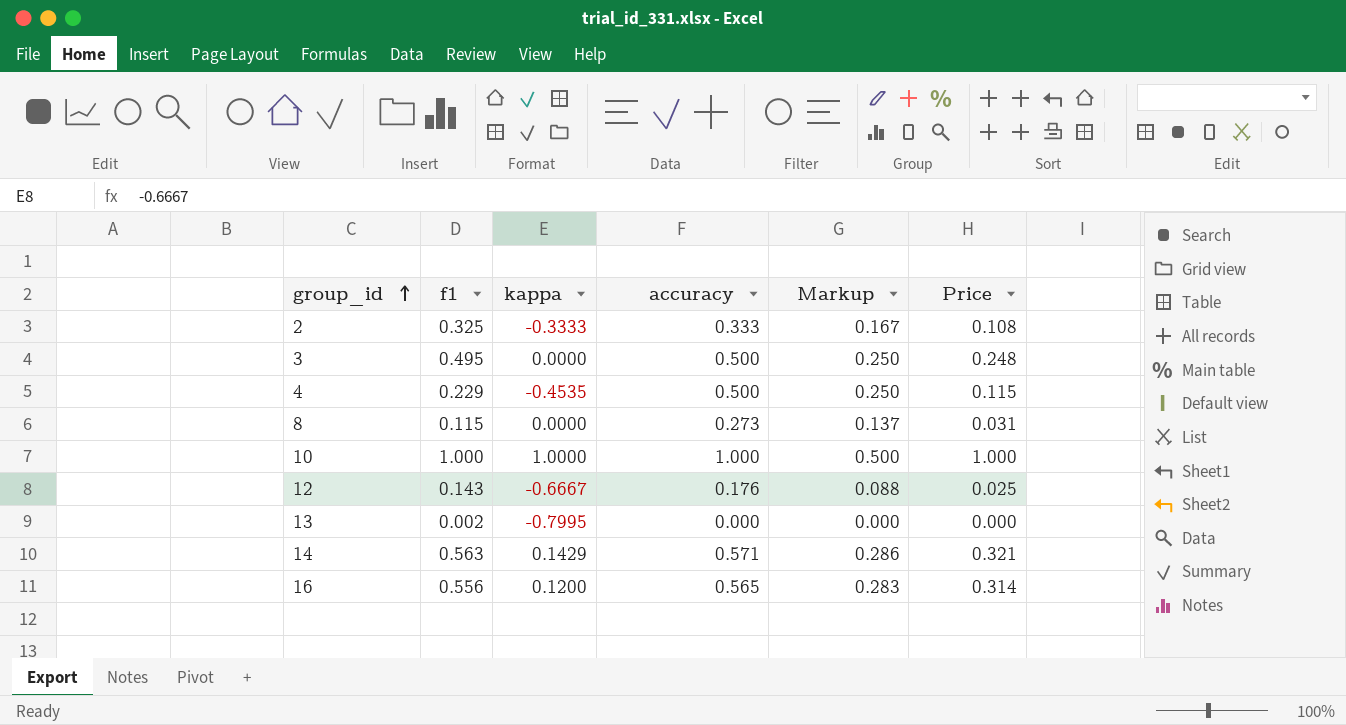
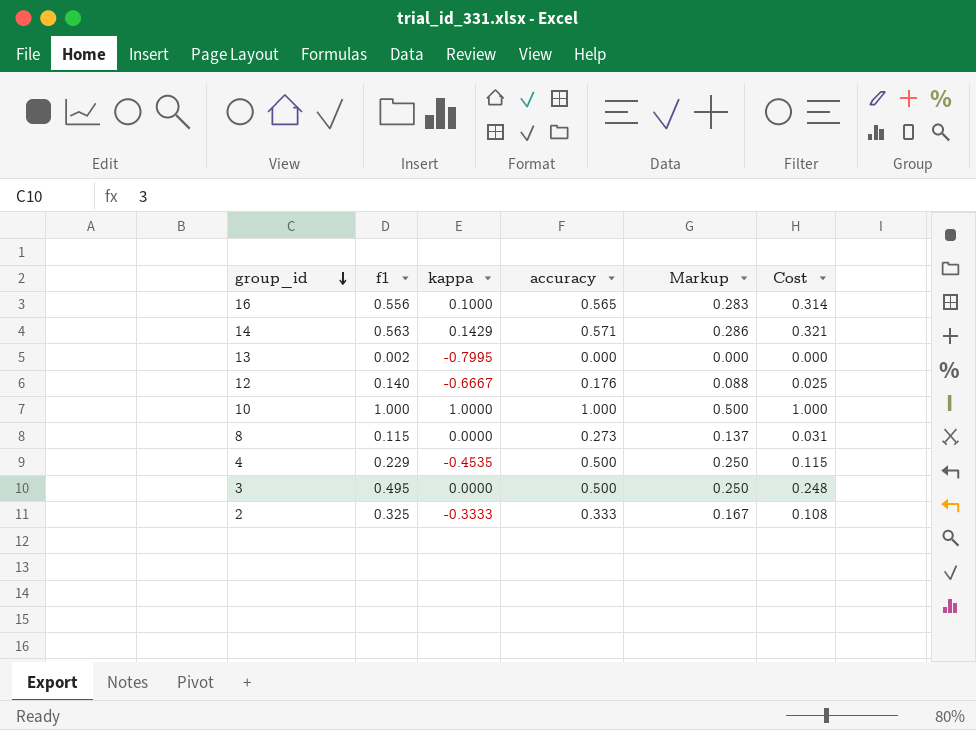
row order: group_id ascending -> group_id descending
column name: Price -> Cost
16 | kappa: 0.1200 -> 0.1000
12 | f1: 0.143 -> 0.140

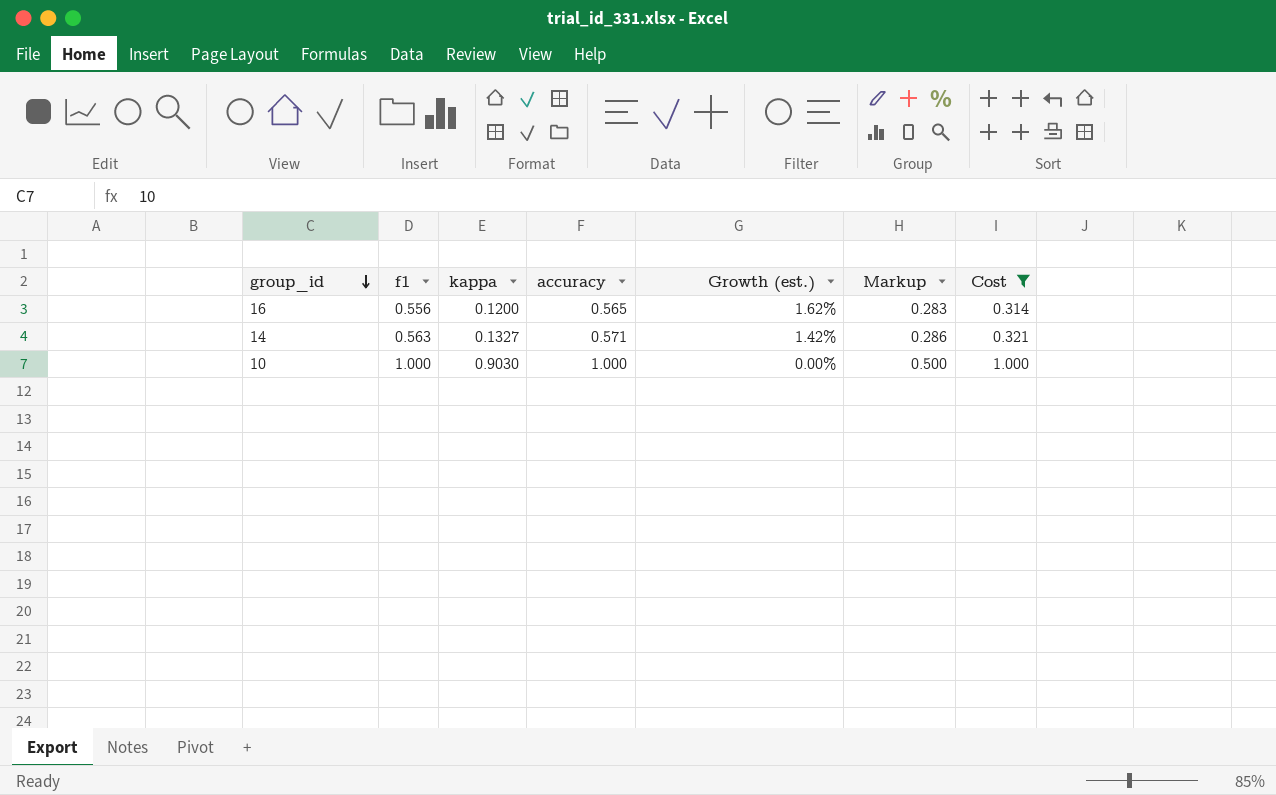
filter: none -> Cost >= 0.314
column Growth (est.) | formula: none -> ([accuracy] - [f1]) / [f1]
16 | kappa: 0.1000 -> 0.1200
14 | kappa: 0.1429 -> 0.1327
10 | kappa: 1.0000 -> 0.9030

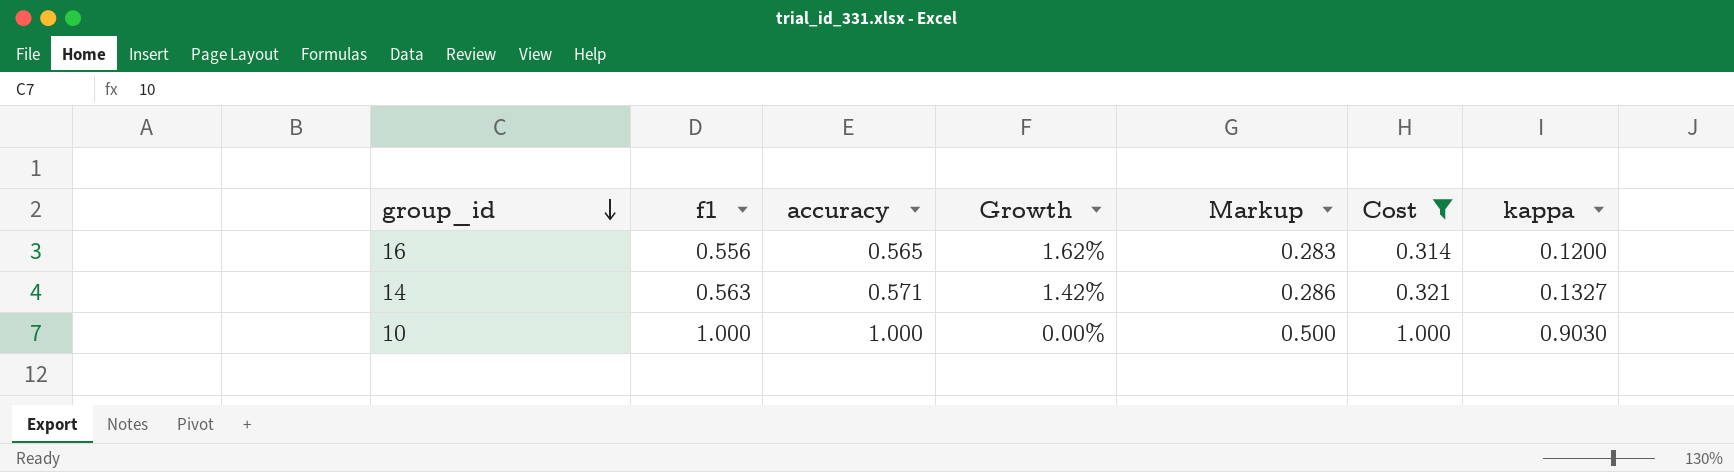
column name: Growth (est.) -> Growth
column kappa | position: 3 -> 7

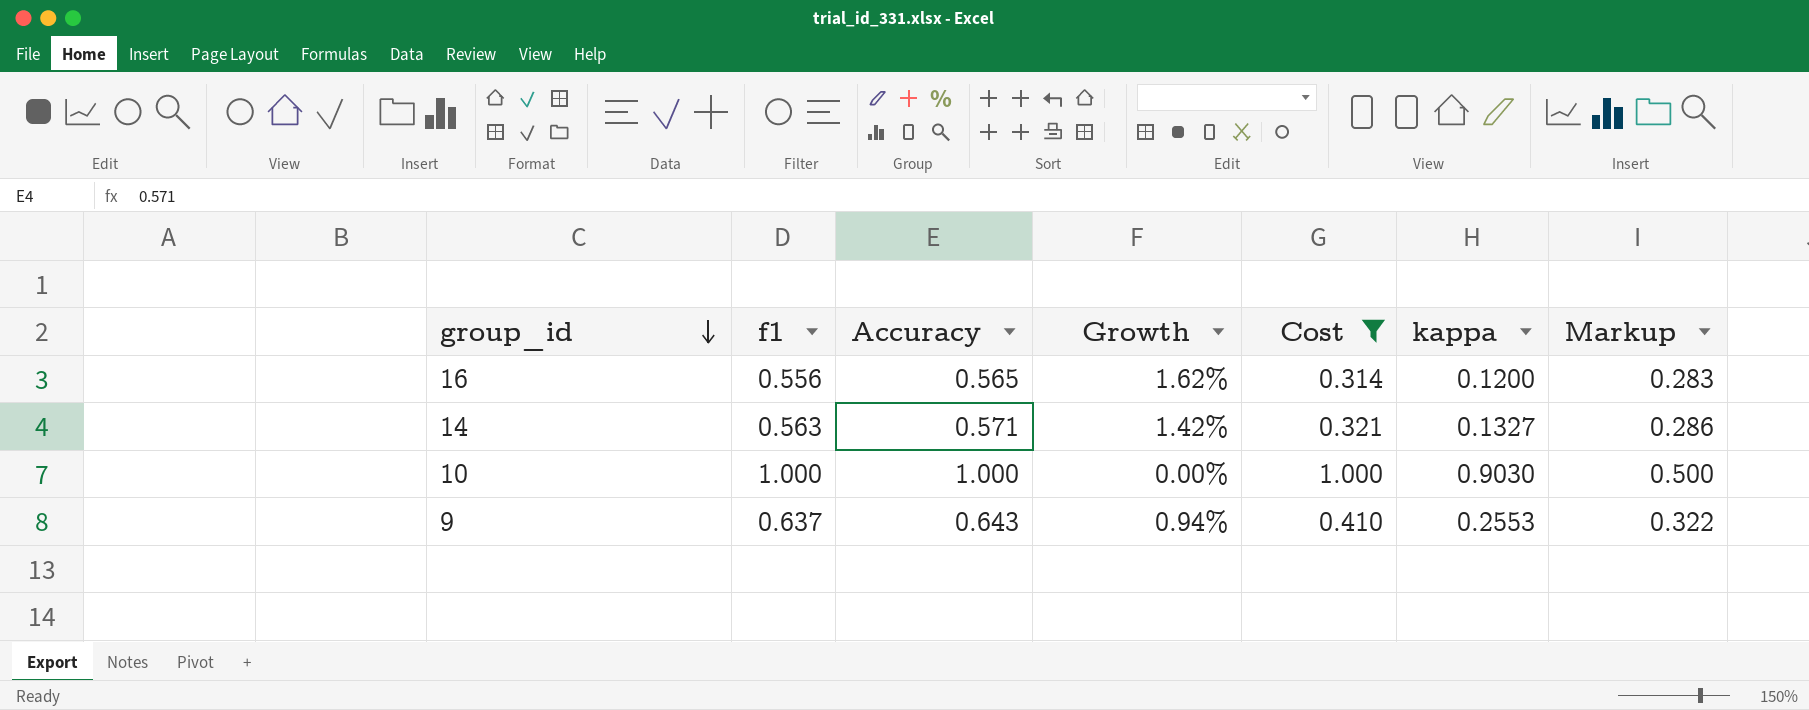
column name: accuracy -> Accuracy
column Markup | position: 5 -> 7
row 9: none -> 0.637 | 0.643 | 0.94% | 0.410 | 0.2553 | 0.322

